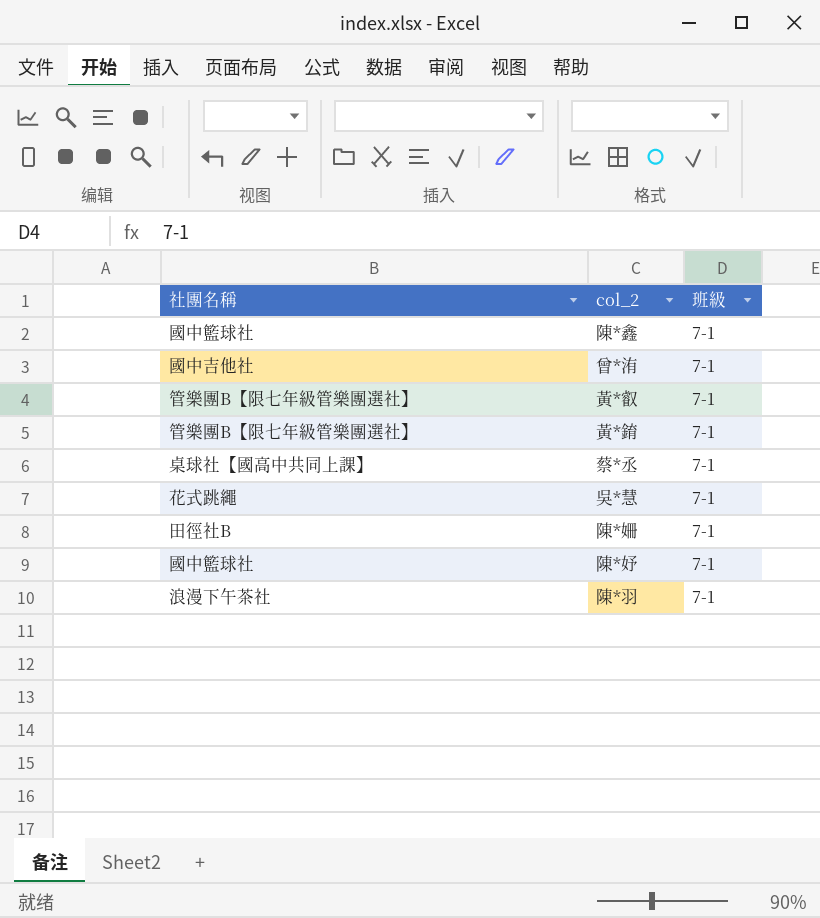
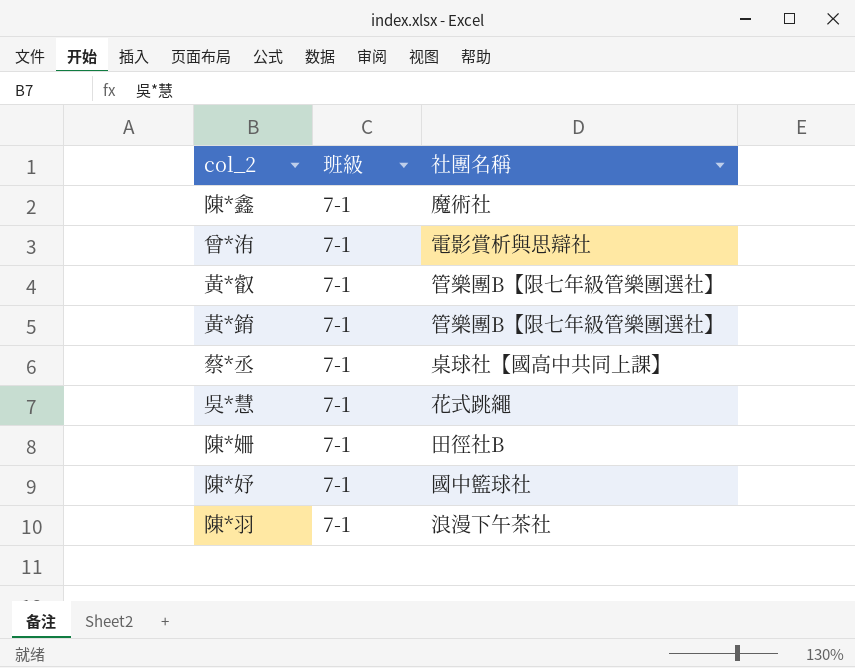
column 社團名稱 | position: 1 -> 3
陳*鑫 | 社團名稱: 國中籃球社 -> 魔術社
曾*洧 | 社團名稱: 國中吉他社 -> 電影賞析與思辯社

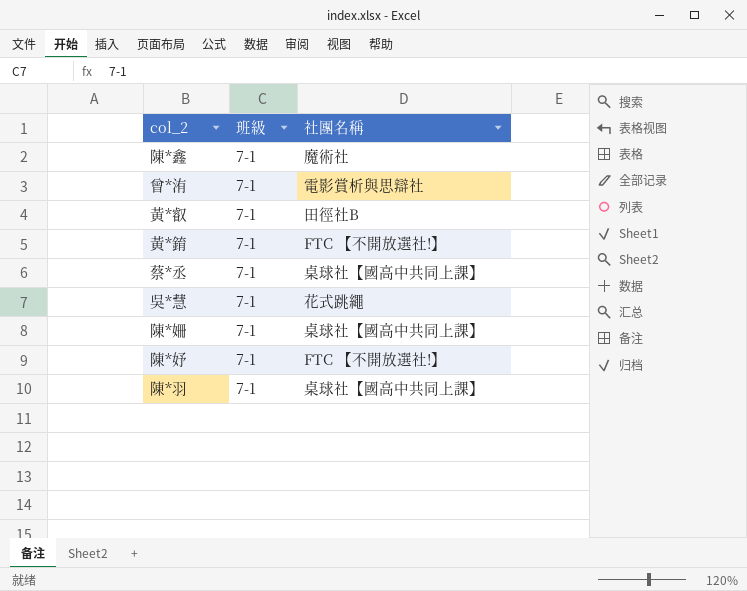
黃*叡 | 社團名稱: 管樂團B【限七年級管樂團選社】 -> 田徑社B
黃*錥 | 社團名稱: 管樂團B【限七年級管樂團選社】 -> FTC 【不開放選社!】
陳*姍 | 社團名稱: 田徑社B -> 桌球社【國高中共同上課】
陳*妤 | 社團名稱: 國中籃球社 -> FTC 【不開放選社!】
陳*羽 | 社團名稱: 浪漫下午茶社 -> 桌球社【國高中共同上課】

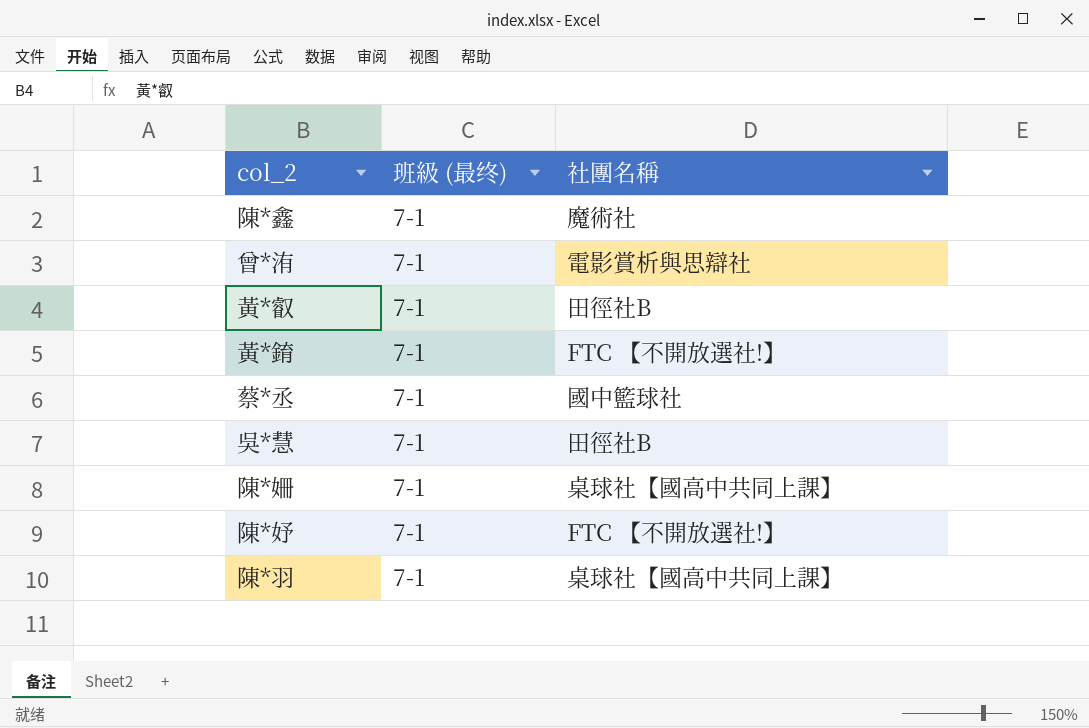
column name: 班級 -> 班級 (最终)
蔡*丞 | 社團名稱: 桌球社【國高中共同上課】 -> 國中籃球社
吳*慧 | 社團名稱: 花式跳繩 -> 田徑社B

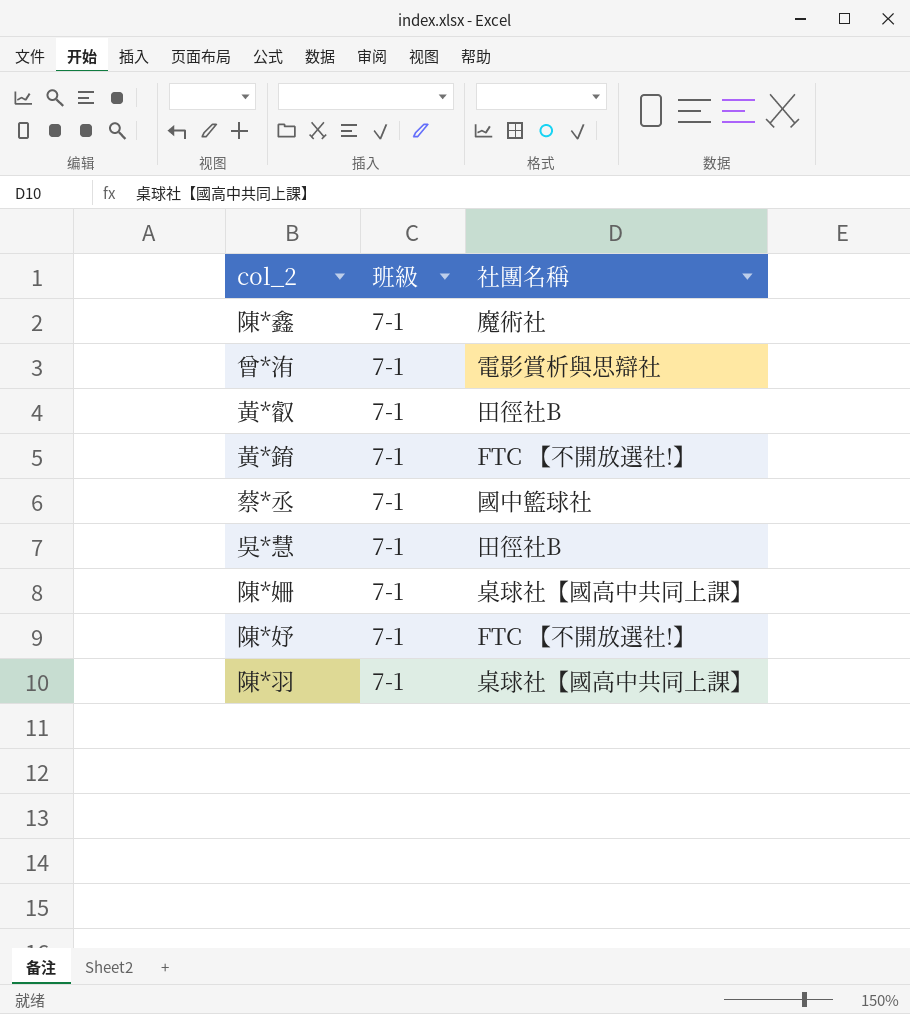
column name: 班級 (最终) -> 班級

